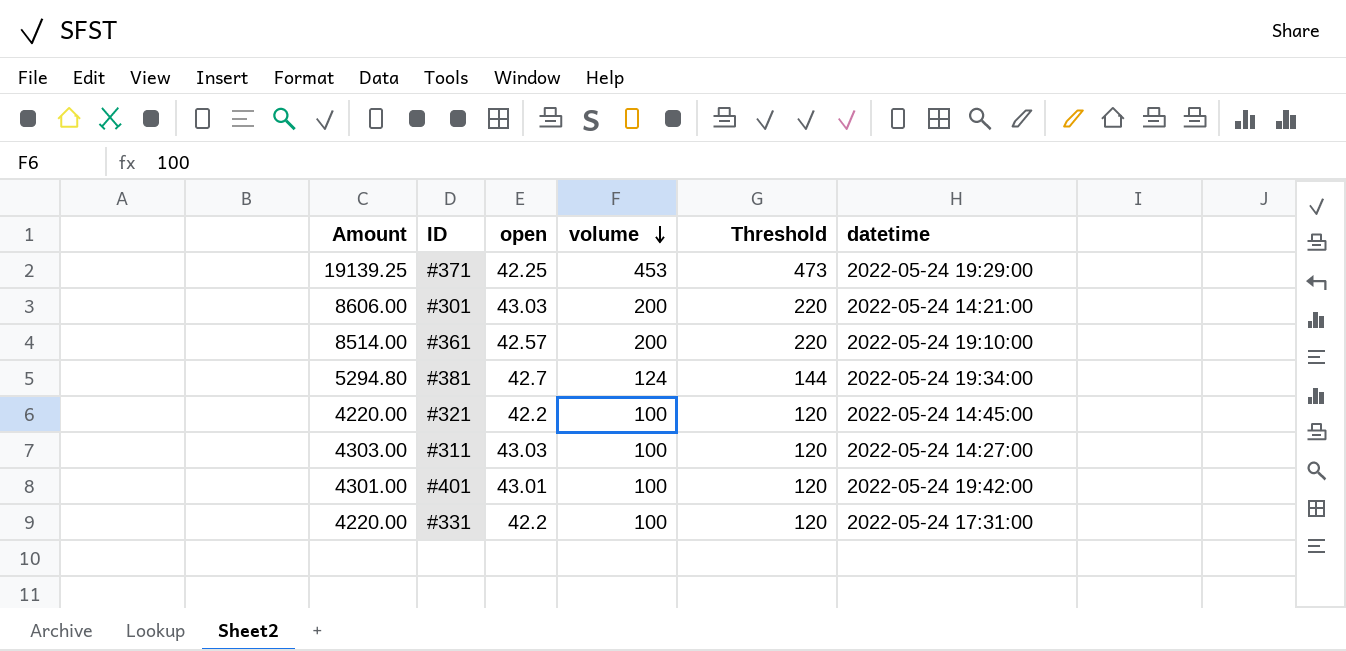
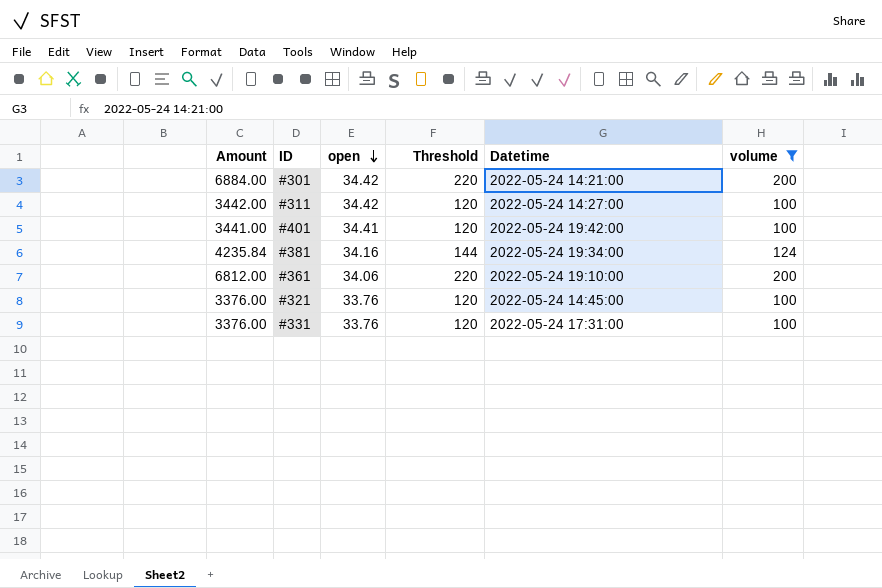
filter: none -> volume != 453
row order: volume descending -> open descending
column name: datetime -> Datetime
column volume | position: 4 -> 6
#301 | Amount: 8606.00 -> 6884.00
#301 | open: 43.03 -> 34.42
#311 | Amount: 4303.00 -> 3442.00
#311 | open: 43.03 -> 34.42
#401 | Amount: 4301.00 -> 3441.00
#401 | open: 43.01 -> 34.41
#381 | Amount: 5294.80 -> 4235.84
#381 | open: 42.7 -> 34.16
#361 | Amount: 8514.00 -> 6812.00
#361 | open: 42.57 -> 34.06
#321 | Amount: 4220.00 -> 3376.00
#321 | open: 42.2 -> 33.76
#331 | Amount: 4220.00 -> 3376.00
#331 | open: 42.2 -> 33.76

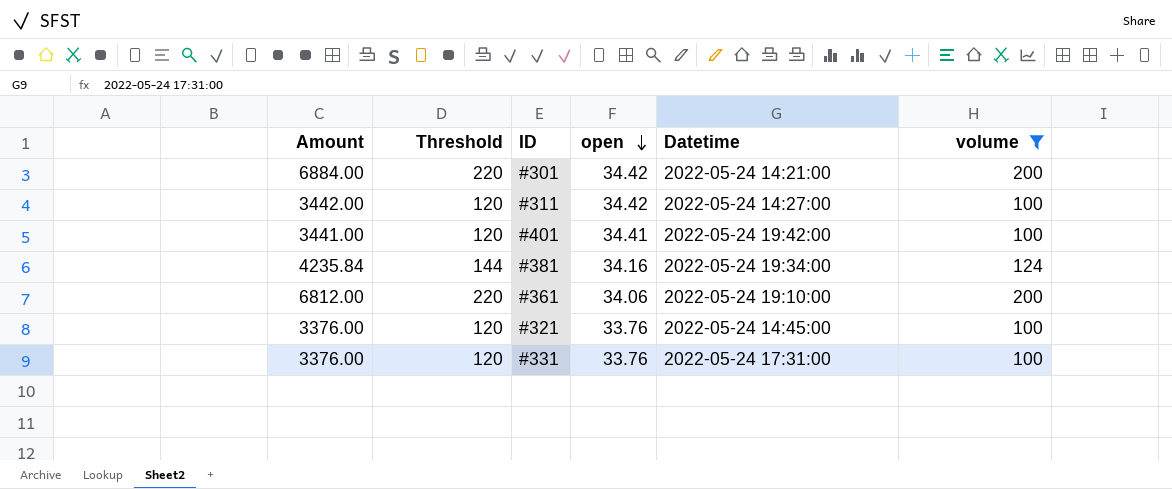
column Threshold | position: 4 -> 2

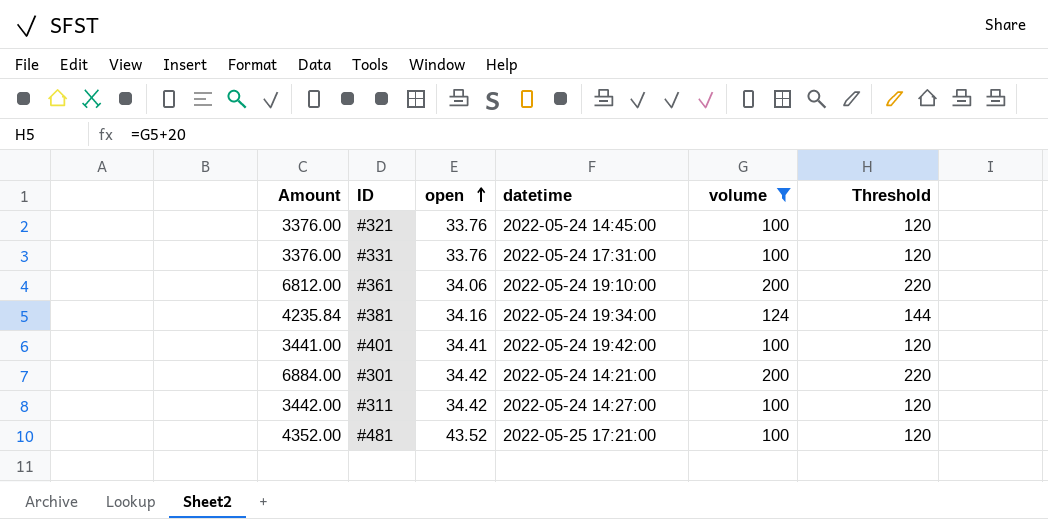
row order: open descending -> open ascending
column name: Datetime -> datetime
column Threshold | position: 2 -> 6
row #481: none -> 4352.00 | 43.52 | 2022-05-25 17:21:00 | 100 | 120

